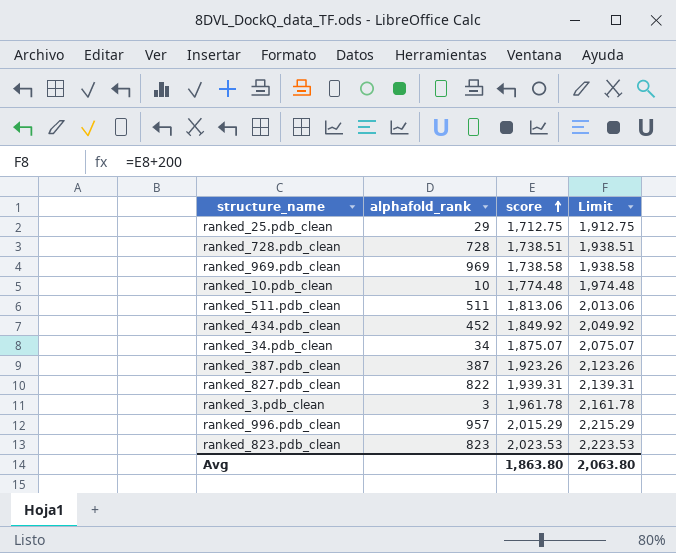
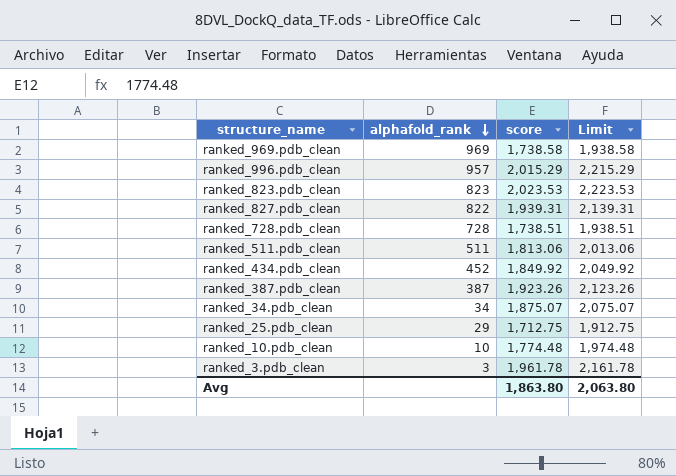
row order: score ascending -> alphafold_rank descending

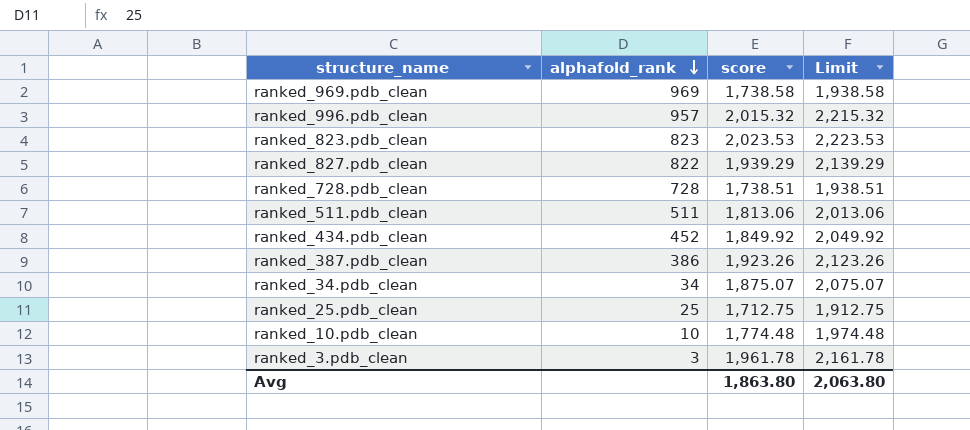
ranked_996.pdb_clean | score: 2,015.29 -> 2,015.32
ranked_996.pdb_clean | Limit: 2,215.29 -> 2,215.32
ranked_827.pdb_clean | score: 1,939.31 -> 1,939.29
ranked_827.pdb_clean | Limit: 2,139.31 -> 2,139.29
ranked_387.pdb_clean | alphafold_rank: 387 -> 386
ranked_25.pdb_clean | alphafold_rank: 29 -> 25

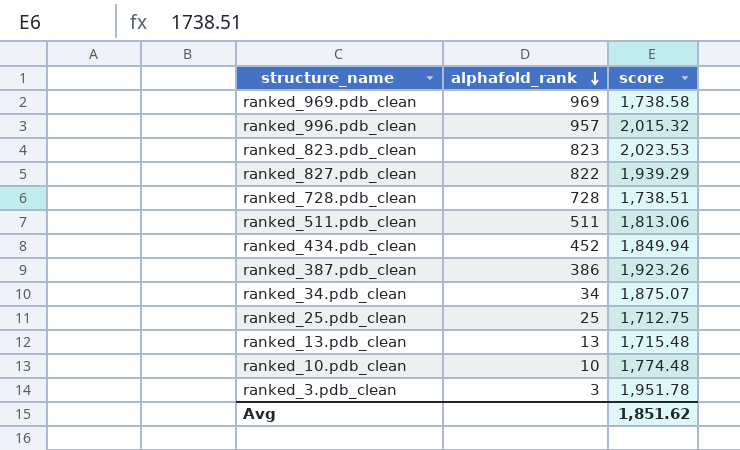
column Limit | formula: [score] + 200 -> none
ranked_434.pdb_clean | score: 1,849.92 -> 1,849.94
row ranked_13.pdb_clean: none -> 13 | 1,715.48
ranked_3.pdb_clean | score: 1,961.78 -> 1,951.78
Avg | score: 1,863.80 -> 1,851.62

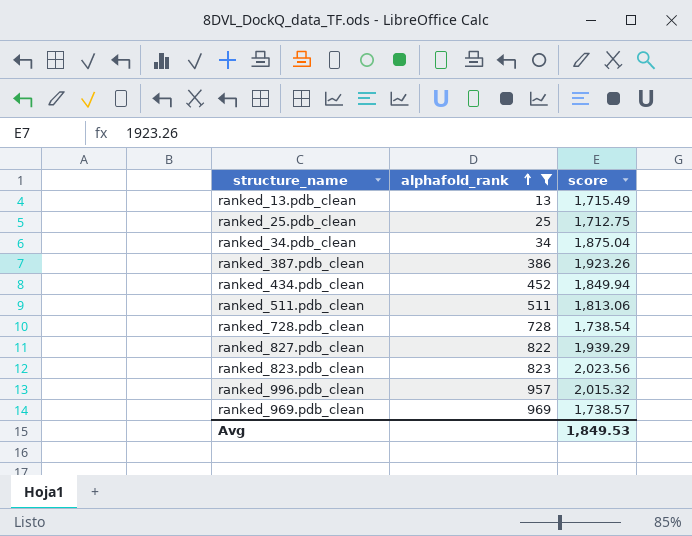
filter: none -> alphafold_rank >= 13
row order: alphafold_rank descending -> alphafold_rank ascending
ranked_13.pdb_clean | score: 1,715.48 -> 1,715.49
ranked_34.pdb_clean | score: 1,875.07 -> 1,875.04
ranked_728.pdb_clean | score: 1,738.51 -> 1,738.54
ranked_823.pdb_clean | score: 2,023.53 -> 2,023.56
ranked_969.pdb_clean | score: 1,738.58 -> 1,738.57
Avg | score: 1,851.62 -> 1,849.53

